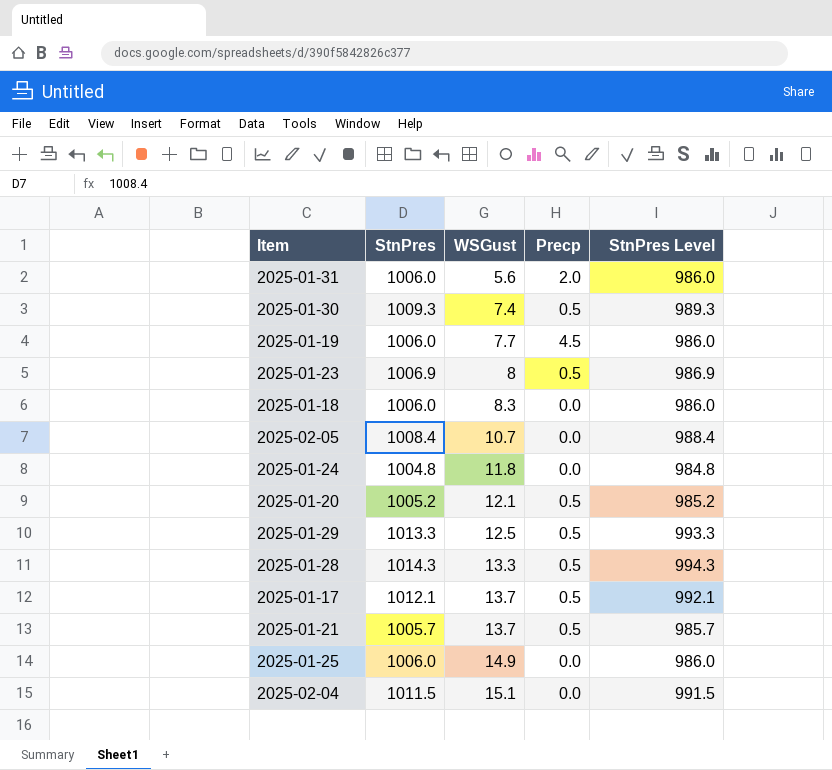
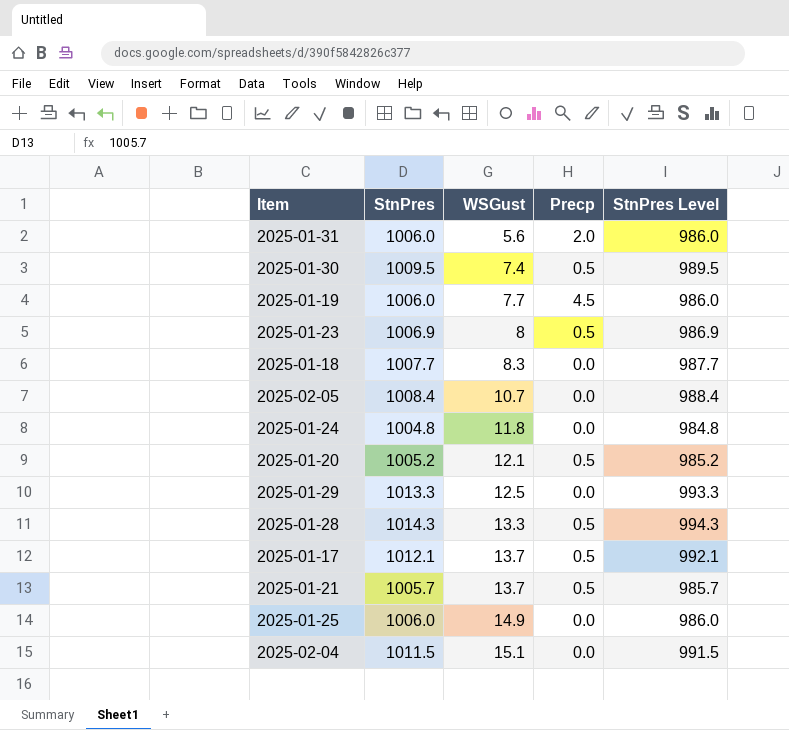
2025-01-30 | StnPres: 1009.3 -> 1009.5
2025-01-30 | StnPres Level: 989.3 -> 989.5
2025-01-18 | StnPres: 1006.0 -> 1007.7
2025-01-18 | StnPres Level: 986.0 -> 987.7
2025-01-29 | Precp: 0.5 -> 0.0

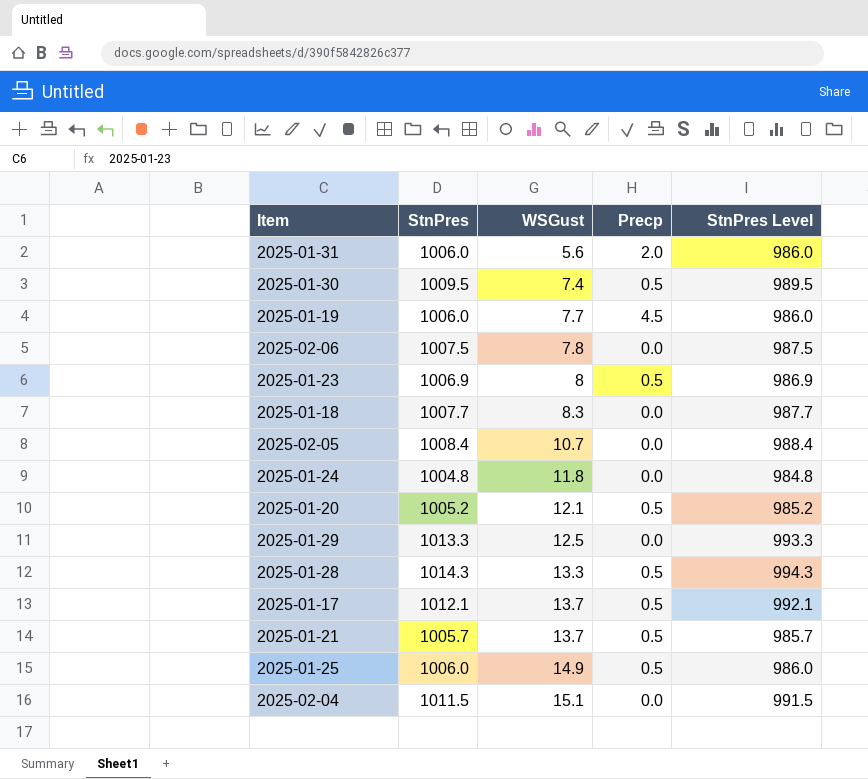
row 2025-02-06: none -> 1007.5 | 7.8 | 0.0 | 987.5
2025-01-25 | Precp: 0.0 -> 0.5

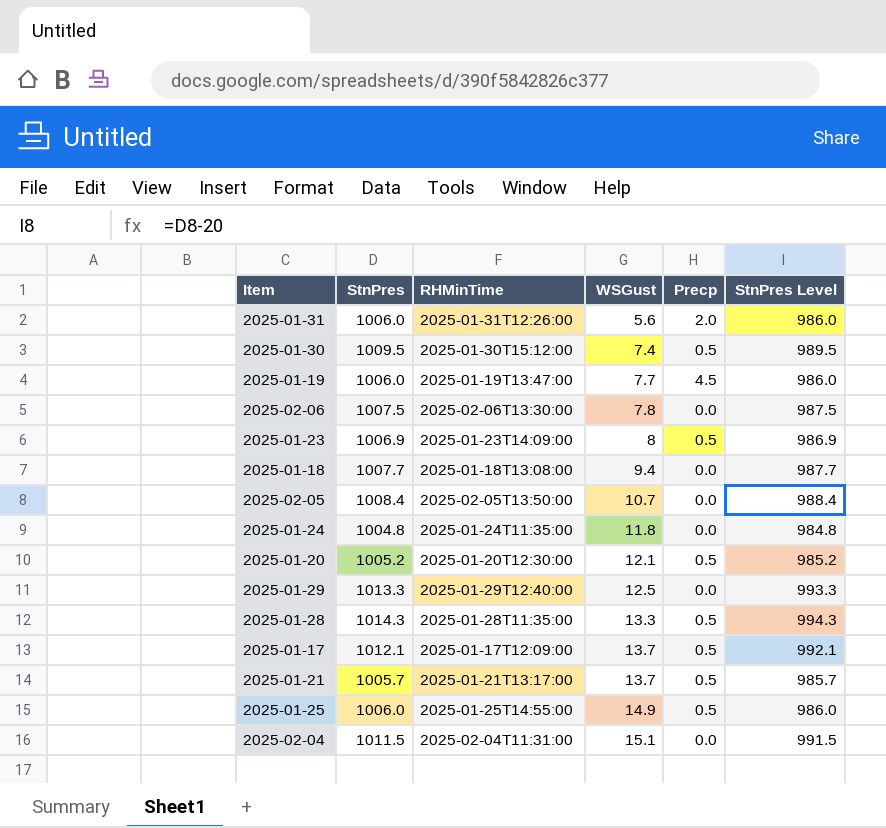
column RHMinTime | position: none -> 3
2025-01-18 | WSGust: 8.3 -> 9.4

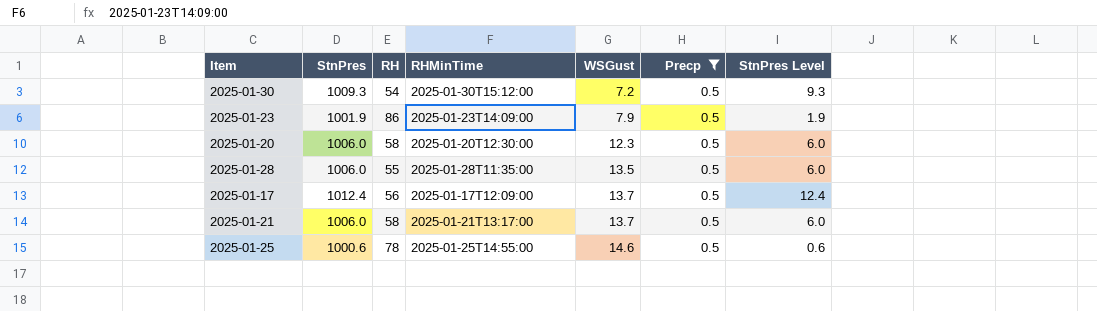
filter: none -> Precp = 0.5
column RH | position: none -> 3
column StnPres Level | formula: [StnPres] - 20 -> [StnPres] - 1000
2025-01-30 | StnPres: 1009.5 -> 1009.3
2025-01-30 | WSGust: 7.4 -> 7.2
2025-01-23 | StnPres: 1006.9 -> 1001.9
2025-01-23 | WSGust: 8 -> 7.9
2025-01-20 | StnPres: 1005.2 -> 1006.0
2025-01-20 | WSGust: 12.1 -> 12.3
2025-01-28 | StnPres: 1014.3 -> 1006.0
2025-01-28 | WSGust: 13.3 -> 13.5
2025-01-17 | StnPres: 1012.1 -> 1012.4
2025-01-21 | StnPres: 1005.7 -> 1006.0
2025-01-25 | StnPres: 1006.0 -> 1000.6
2025-01-25 | WSGust: 14.9 -> 14.6

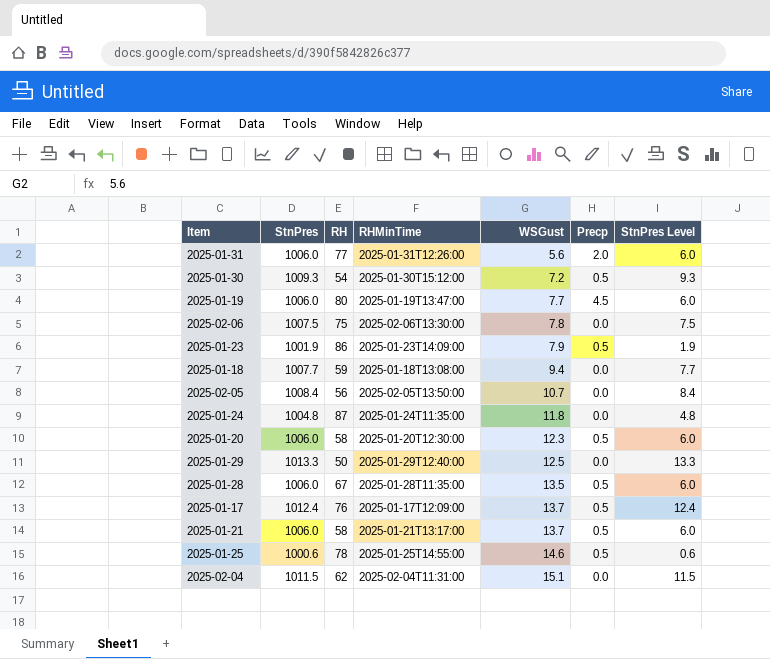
filter: Precp = 0.5 -> none
2025-01-28 | RH: 55 -> 67
2025-01-17 | RH: 56 -> 76

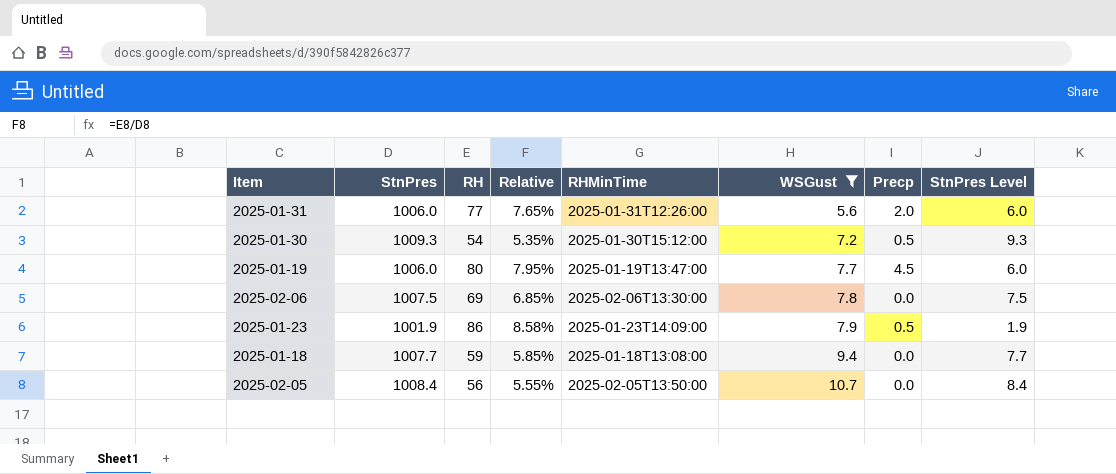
filter: none -> WSGust <= 10.7
column Relative | formula: none -> [RH] / [StnPres]
2025-02-06 | RH: 75 -> 69

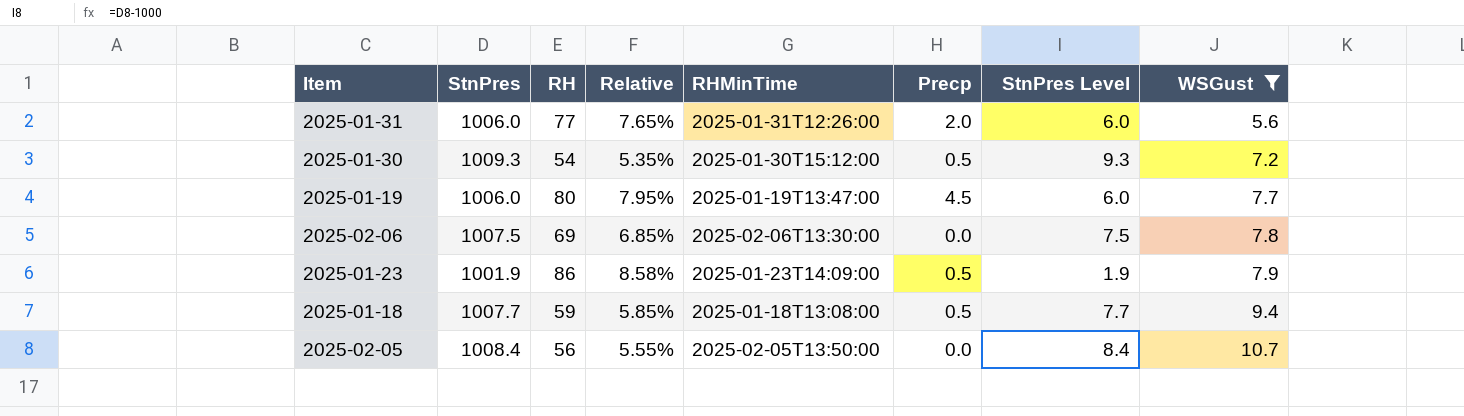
column WSGust | position: 6 -> 8
2025-01-18 | Precp: 0.0 -> 0.5

